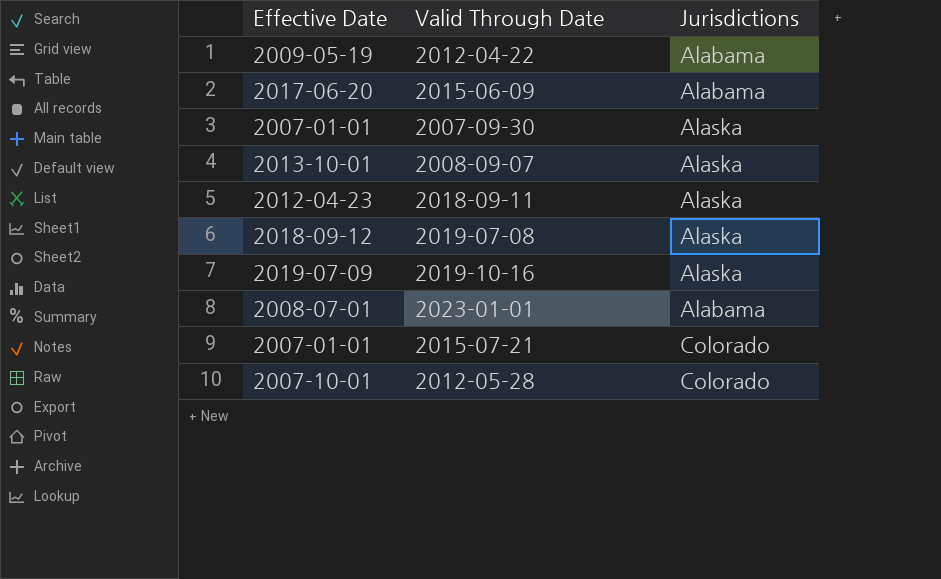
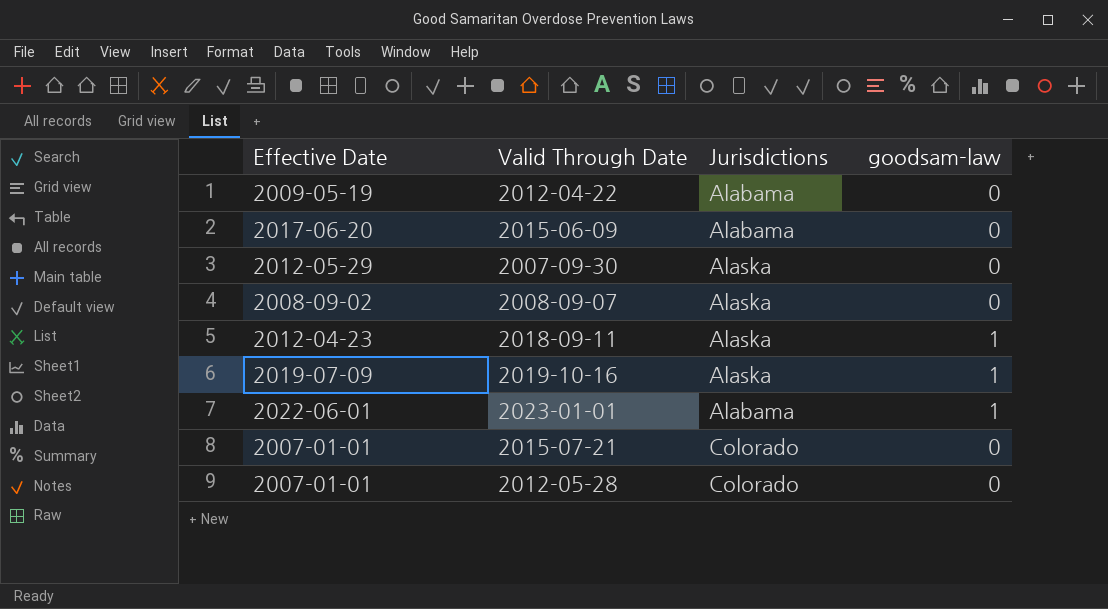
column goodsam-law | position: none -> 4
row 2019-07-08: 2018-09-12 | Alaska -> none
2007-09-30 | Effective Date: 2007-01-01 -> 2012-05-29
2008-09-07 | Effective Date: 2013-10-01 -> 2008-09-02
2023-01-01 | Effective Date: 2008-07-01 -> 2022-06-01
2012-05-28 | Effective Date: 2007-10-01 -> 2007-01-01

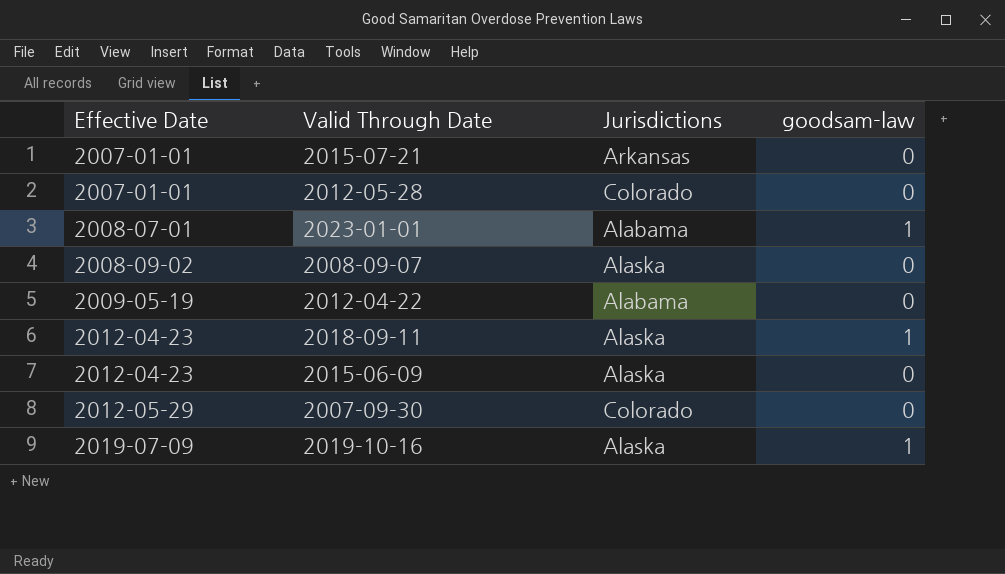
row order: none -> Effective Date ascending
2015-07-21 | Jurisdictions: Colorado -> Arkansas
2023-01-01 | Effective Date: 2022-06-01 -> 2008-07-01
2015-06-09 | Effective Date: 2017-06-20 -> 2012-04-23
2015-06-09 | Jurisdictions: Alabama -> Alaska
2007-09-30 | Jurisdictions: Alaska -> Colorado

